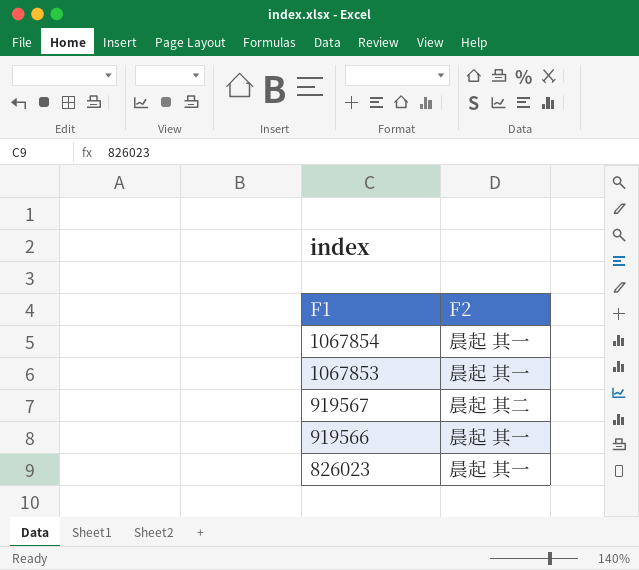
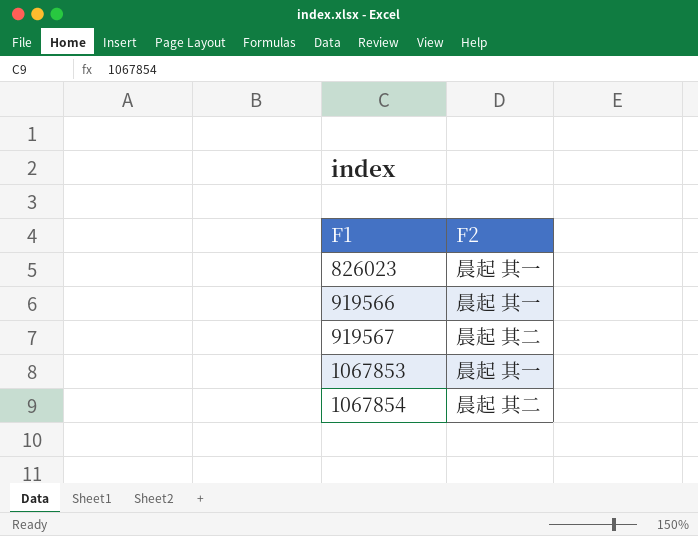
row order: F1 descending -> F1 ascending
1067854 | F2: 晨起 其一 -> 晨起 其二

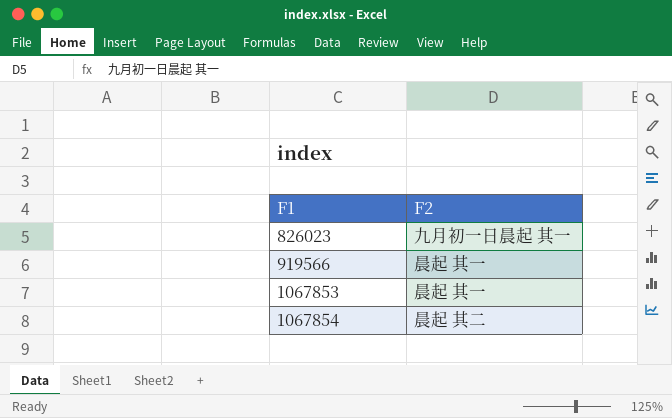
row 919567: 晨起 其二 -> none
826023 | F2: 晨起 其一 -> 九月初一日晨起 其一

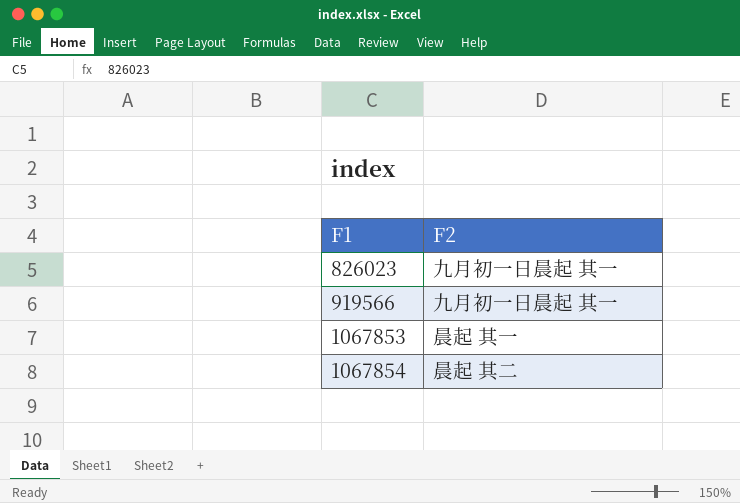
919566 | F2: 晨起 其一 -> 九月初一日晨起 其一

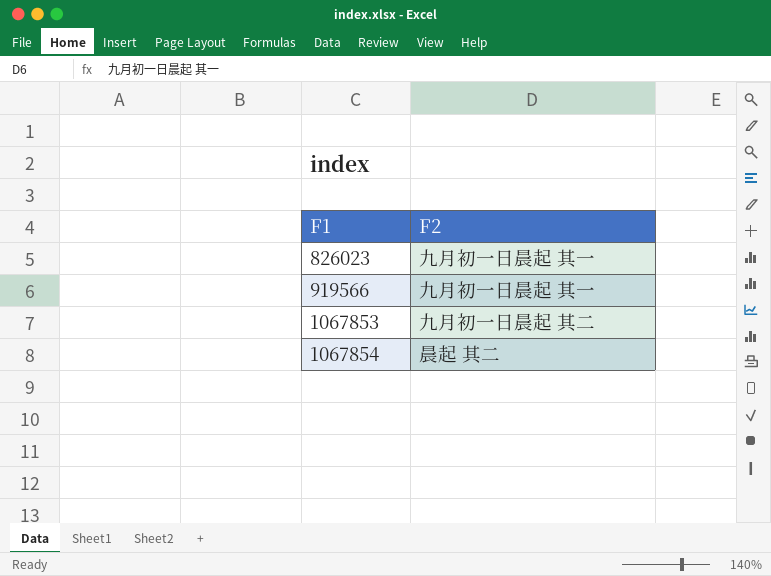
1067853 | F2: 晨起 其一 -> 九月初一日晨起 其二

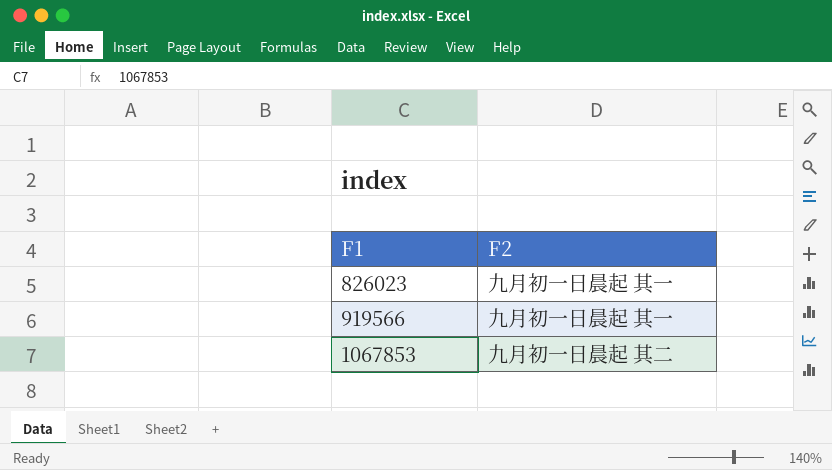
row 1067854: 晨起 其二 -> none

